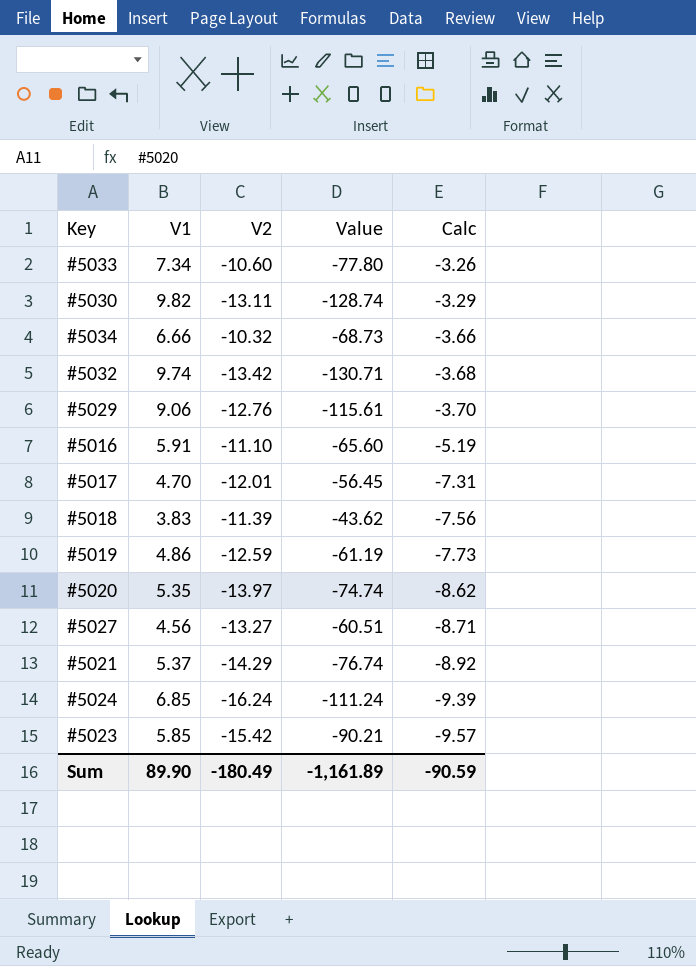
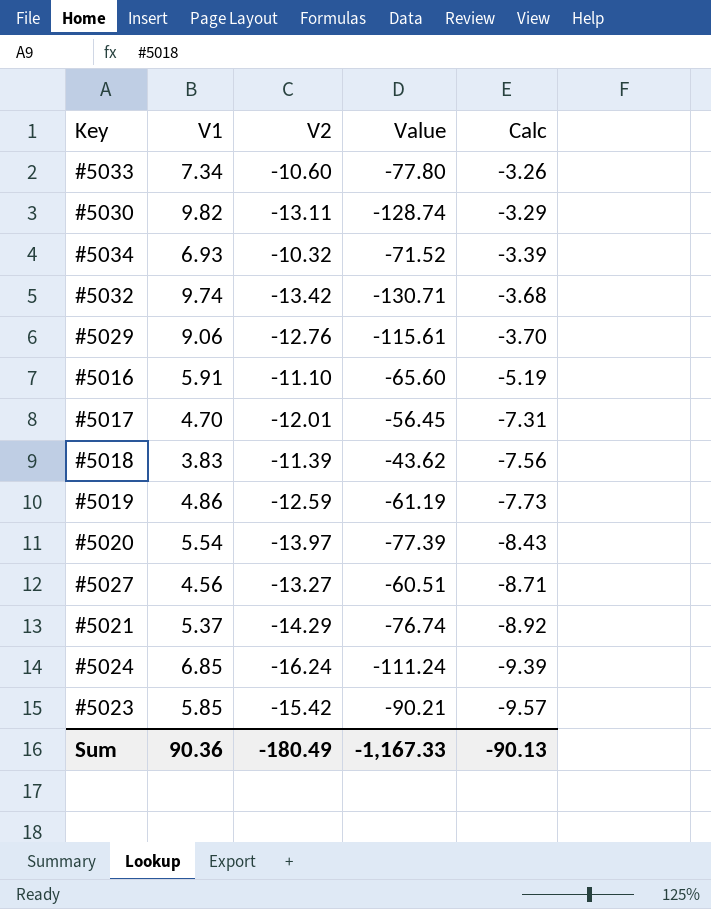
#5034 | V1: 6.66 -> 6.93
#5034 | Value: -68.73 -> -71.52
#5034 | Calc: -3.66 -> -3.39
#5020 | V1: 5.35 -> 5.54
#5020 | Value: -74.74 -> -77.39
#5020 | Calc: -8.62 -> -8.43
Sum | V1: 89.90 -> 90.36
Sum | Value: -1,161.89 -> -1,167.33
Sum | Calc: -90.59 -> -90.13

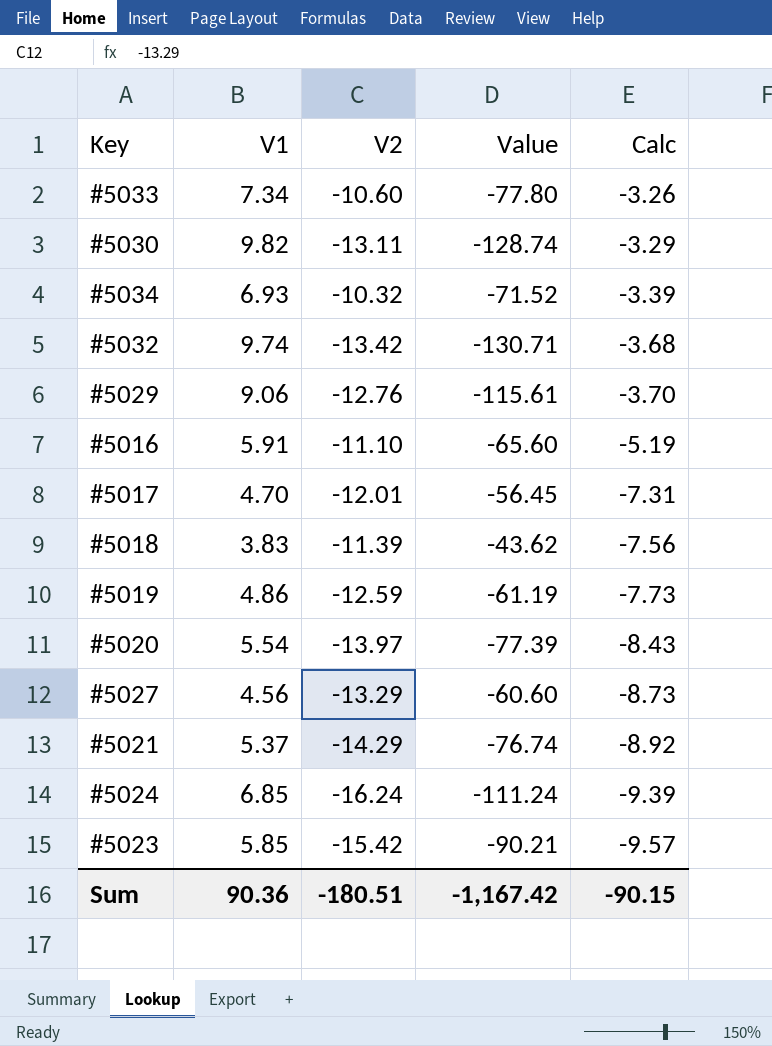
#5027 | V2: -13.27 -> -13.29
#5027 | Value: -60.51 -> -60.60
#5027 | Calc: -8.71 -> -8.73
Sum | V2: -180.49 -> -180.51
Sum | Value: -1,167.33 -> -1,167.42
Sum | Calc: -90.13 -> -90.15

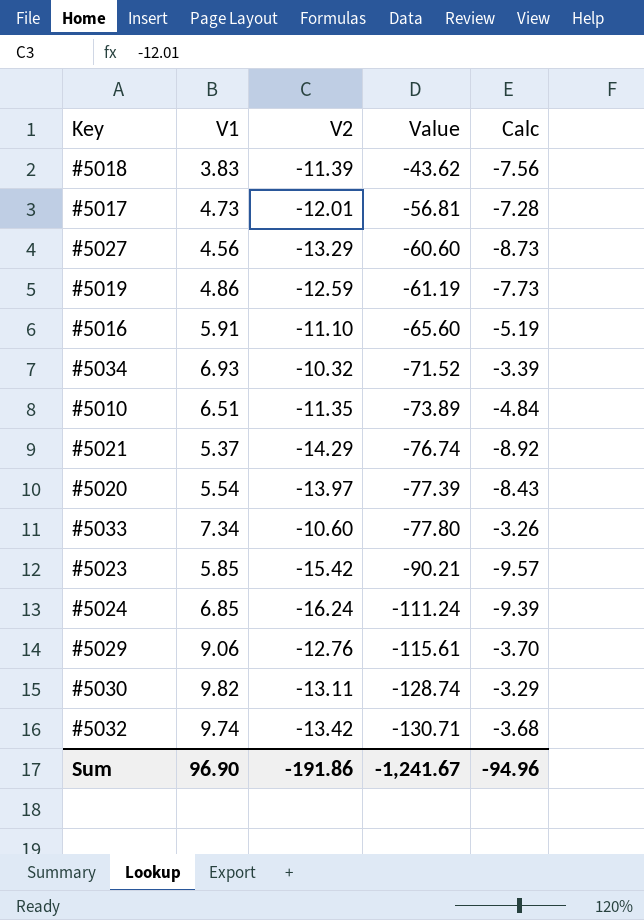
row order: Calc descending -> Value descending
#5017 | V1: 4.70 -> 4.73
#5017 | Value: -56.45 -> -56.81
#5017 | Calc: -7.31 -> -7.28
row #5010: none -> 6.51 | -11.35 | -73.89 | -4.84
Sum | V1: 90.36 -> 96.90
Sum | V2: -180.51 -> -191.86
Sum | Value: -1,167.42 -> -1,241.67
Sum | Calc: -90.15 -> -94.96

